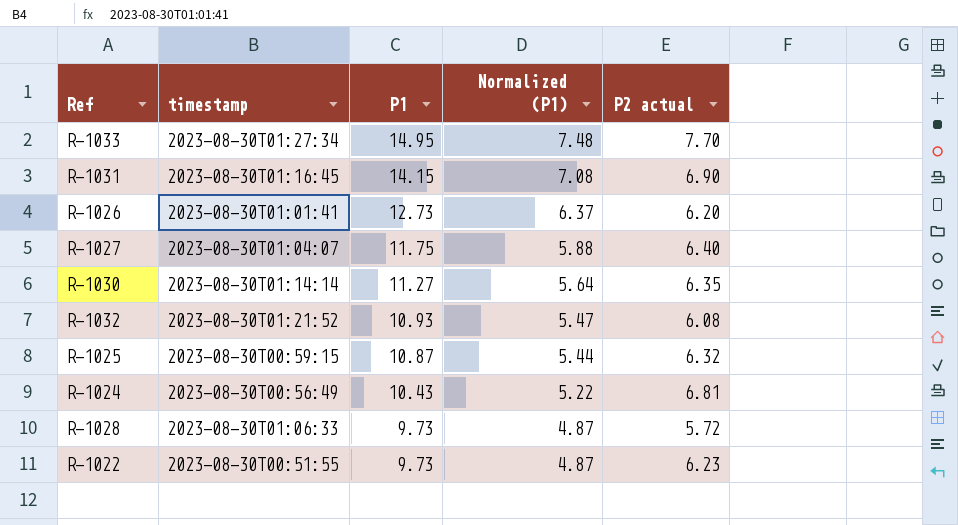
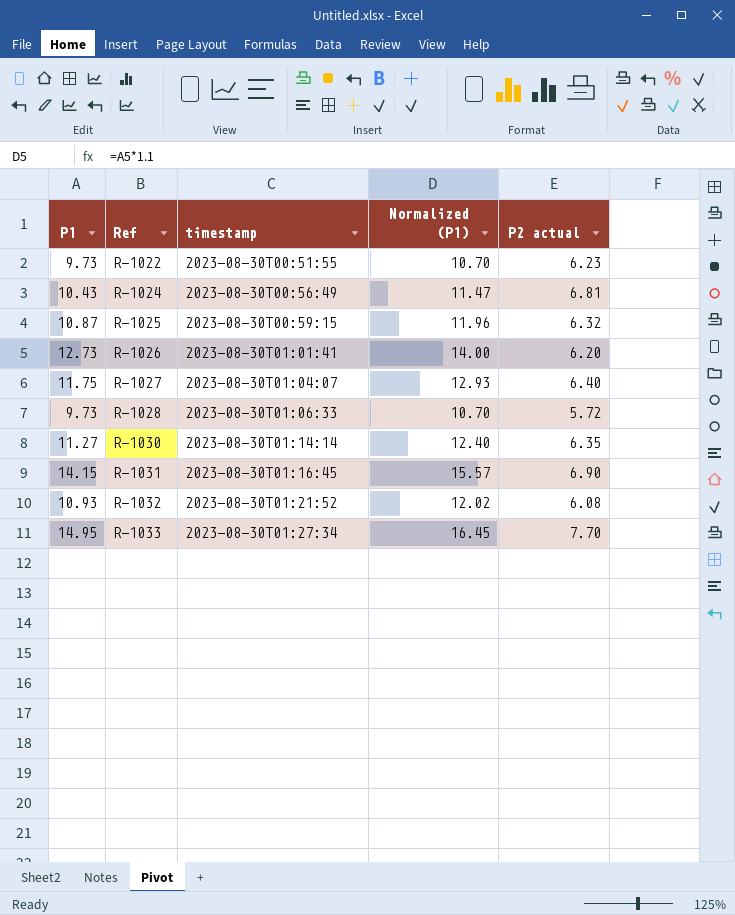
row order: P1 descending -> Ref ascending
column P1 | position: 3 -> 1
column Normalized (P1) | formula: [P1] * 0.5 -> [P1] * 1.1

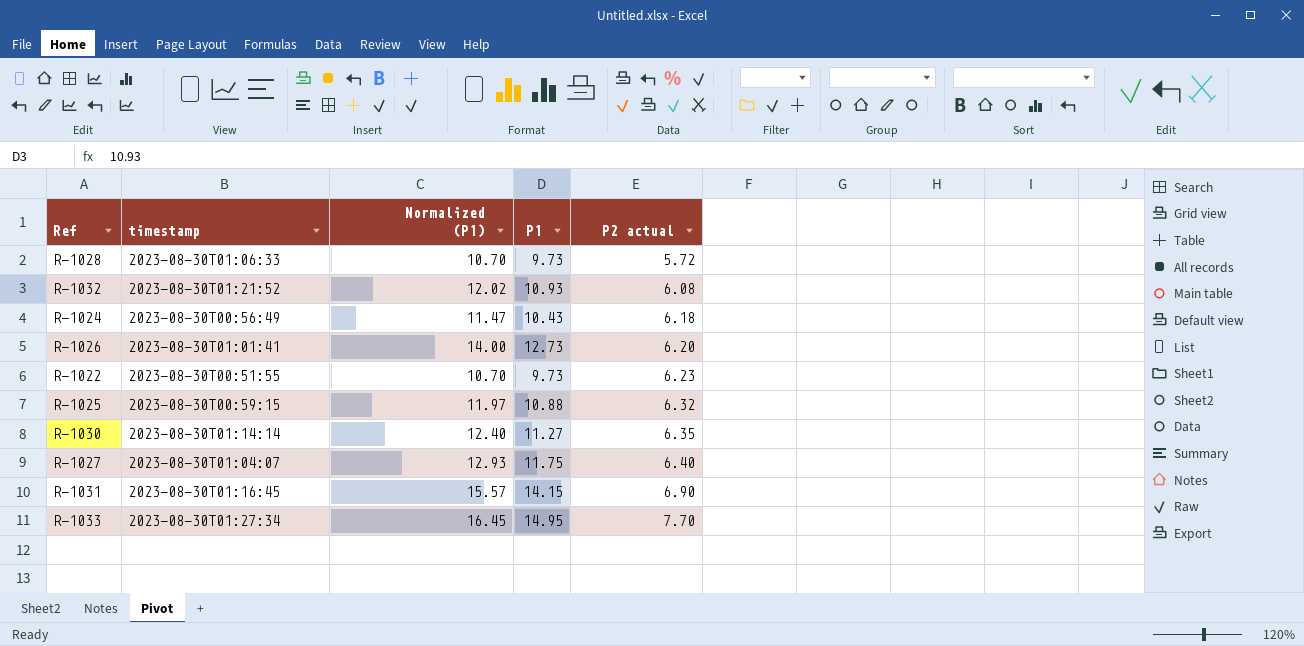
row order: Ref ascending -> P2 actual ascending
column P1 | position: 1 -> 4
R-1024 | P2 actual: 6.81 -> 6.18
R-1025 | Normalized (P1): 11.96 -> 11.97
R-1025 | P1: 10.87 -> 10.88

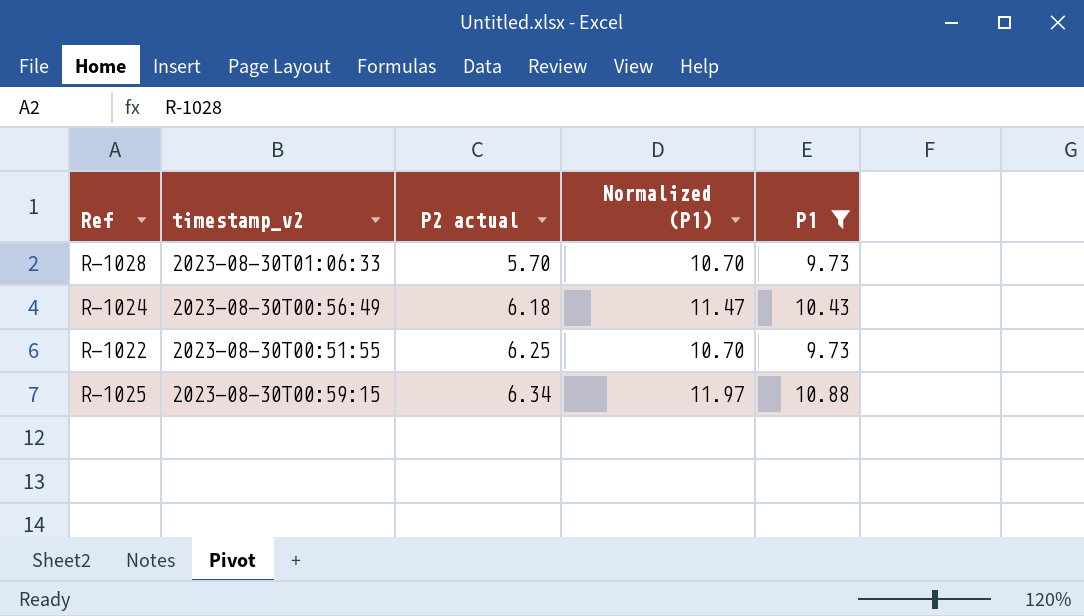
filter: none -> P1 <= 10.88
column name: timestamp -> timestamp_v2
column P2 actual | position: 5 -> 3
R-1028 | P2 actual: 5.72 -> 5.70
R-1022 | P2 actual: 6.23 -> 6.25
R-1025 | P2 actual: 6.32 -> 6.34

